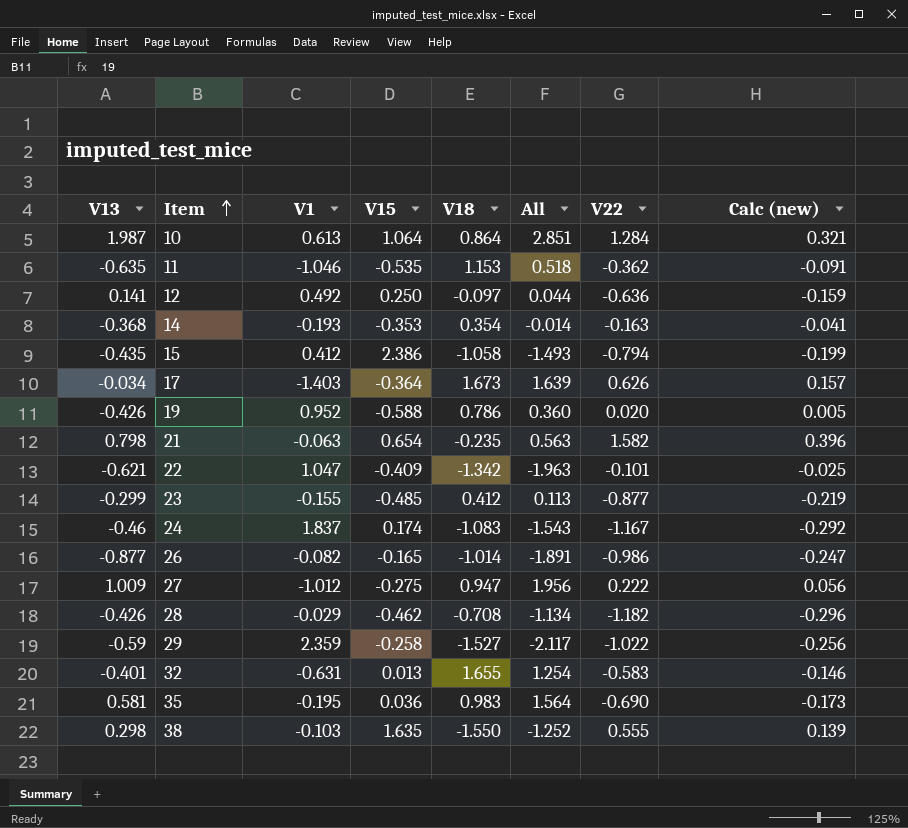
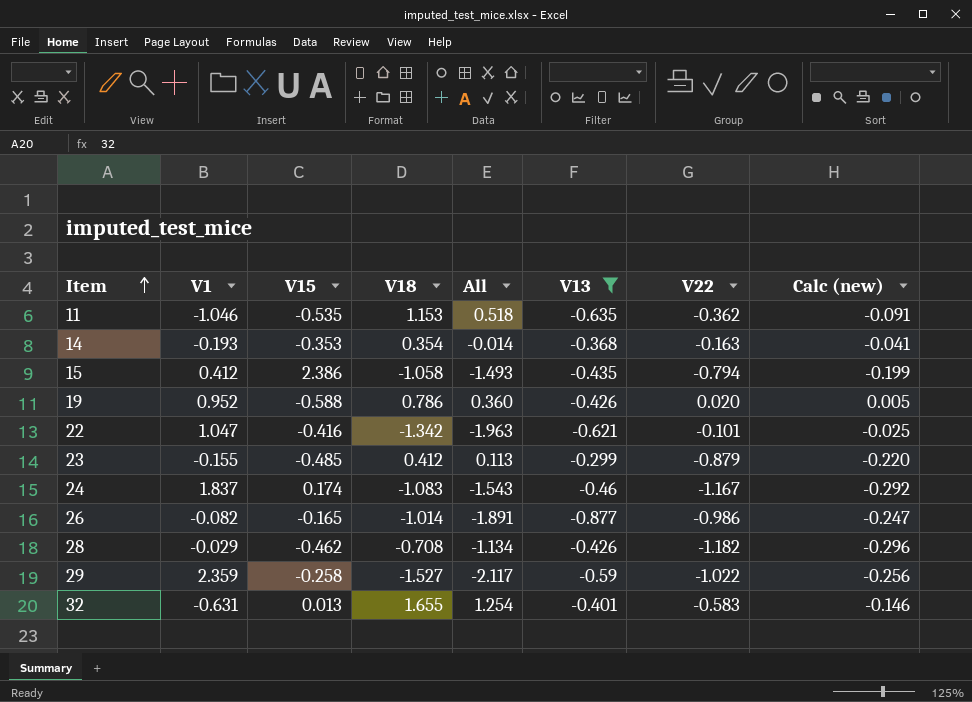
filter: none -> V13 <= -0.299
column V13 | position: 1 -> 6
22 | V15: -0.409 -> -0.416
23 | V22: -0.877 -> -0.879
23 | Calc (new): -0.219 -> -0.220

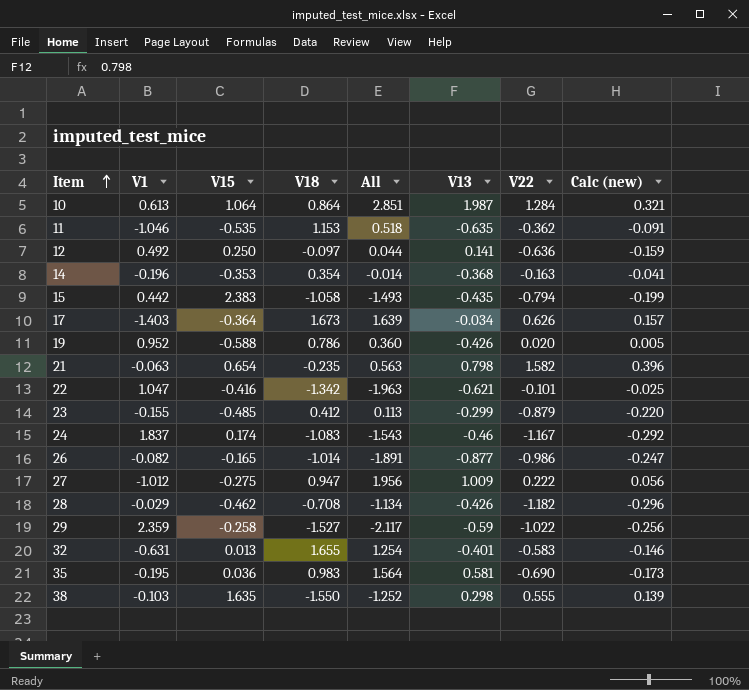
filter: V13 <= -0.299 -> none
14 | V1: -0.193 -> -0.196
15 | V1: 0.412 -> 0.442
15 | V15: 2.386 -> 2.383

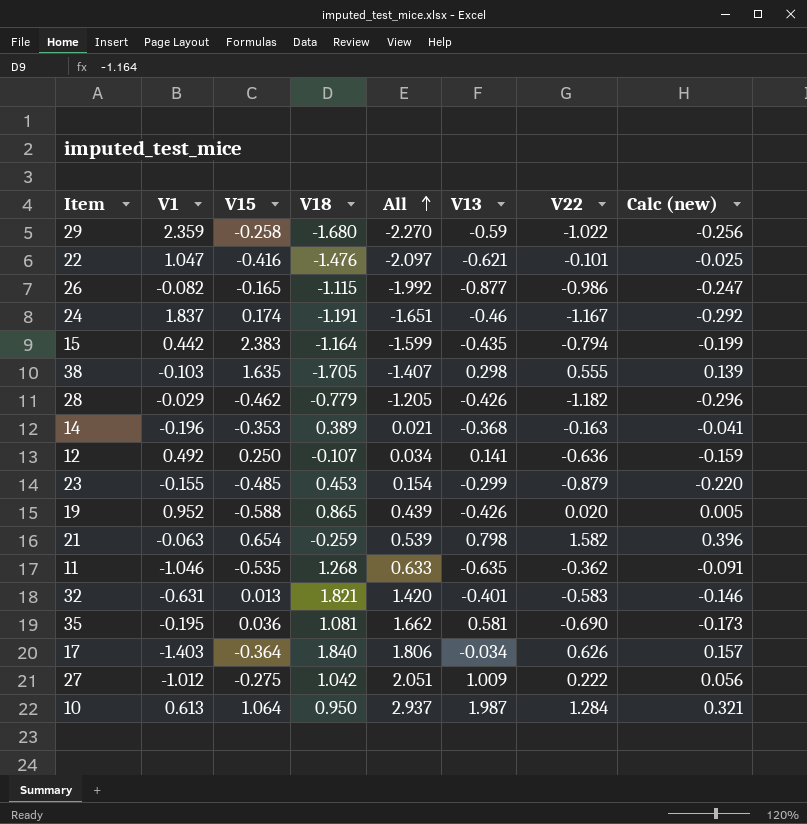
row order: Item ascending -> All ascending
29 | V18: -1.527 -> -1.680
29 | All: -2.117 -> -2.270
22 | V18: -1.342 -> -1.476
22 | All: -1.963 -> -2.097
26 | V18: -1.014 -> -1.115
26 | All: -1.891 -> -1.992
24 | V18: -1.083 -> -1.191
24 | All: -1.543 -> -1.651
15 | V18: -1.058 -> -1.164
15 | All: -1.493 -> -1.599
38 | V18: -1.550 -> -1.705
38 | All: -1.252 -> -1.407
28 | V18: -0.708 -> -0.779
28 | All: -1.134 -> -1.205
14 | V18: 0.354 -> 0.389
14 | All: -0.014 -> 0.021
12 | V18: -0.097 -> -0.107
12 | All: 0.044 -> 0.034
23 | V18: 0.412 -> 0.453
23 | All: 0.113 -> 0.154
19 | V18: 0.786 -> 0.865
19 | All: 0.360 -> 0.439
21 | V18: -0.235 -> -0.259
21 | All: 0.563 -> 0.539
11 | V18: 1.153 -> 1.268
11 | All: 0.518 -> 0.633
32 | V18: 1.655 -> 1.821
32 | All: 1.254 -> 1.420
35 | V18: 0.983 -> 1.081
35 | All: 1.564 -> 1.662
17 | V18: 1.673 -> 1.840
17 | All: 1.639 -> 1.806
27 | V18: 0.947 -> 1.042
27 | All: 1.956 -> 2.051
10 | V18: 0.864 -> 0.950
10 | All: 2.851 -> 2.937

